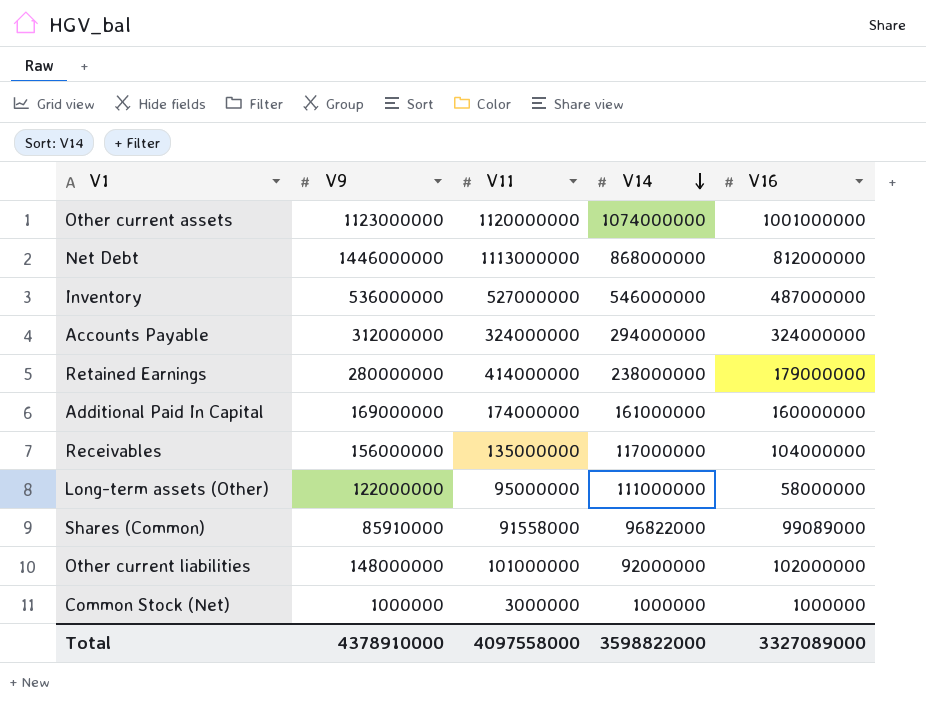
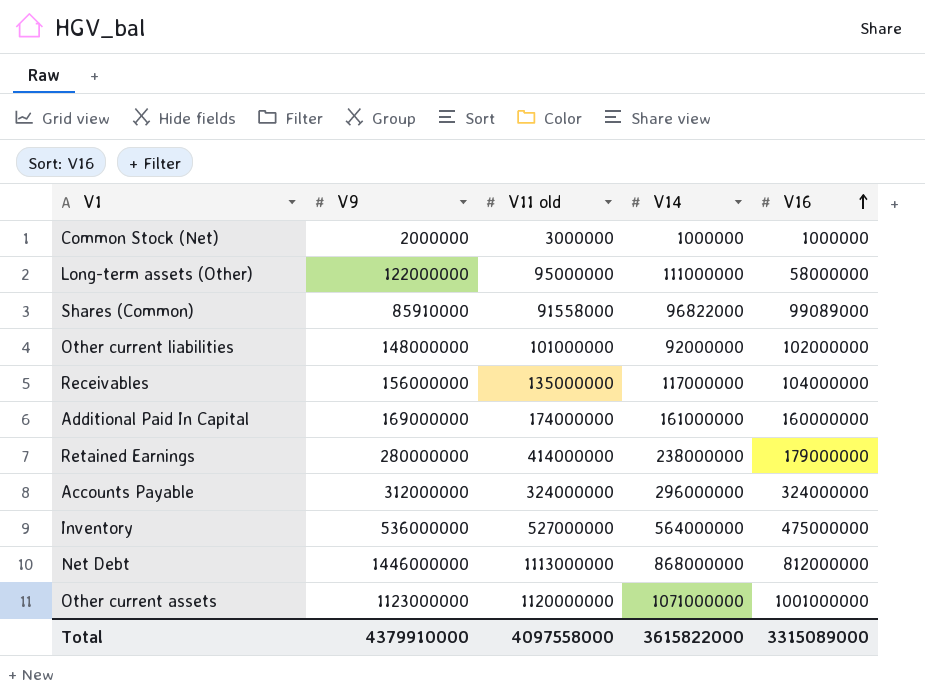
row order: V14 descending -> V16 ascending
column name: V11 -> V11 old
Common Stock (Net) | V9: 1000000 -> 2000000
Accounts Payable | V14: 294000000 -> 296000000
Inventory | V14: 546000000 -> 564000000
Inventory | V16: 487000000 -> 475000000
Other current assets | V14: 1074000000 -> 1071000000
Total | V9: 4378910000 -> 4379910000
Total | V14: 3598822000 -> 3615822000
Total | V16: 3327089000 -> 3315089000

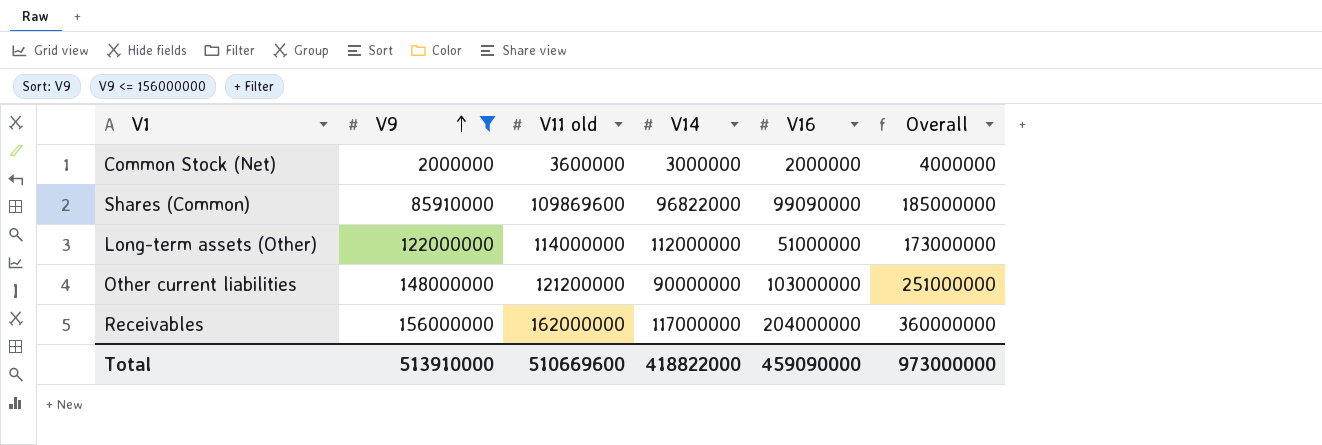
filter: none -> V9 <= 156000000
row order: V16 ascending -> V9 ascending
column Overall | formula: none -> [V9] + [V16]
Common Stock (Net) | V11 old: 3000000 -> 3600000
Common Stock (Net) | V14: 1000000 -> 3000000
Common Stock (Net) | V16: 1000000 -> 2000000
Shares (Common) | V11 old: 91558000 -> 109869600
Shares (Common) | V16: 99089000 -> 99090000
Long-term assets (Other) | V11 old: 95000000 -> 114000000
Long-term assets (Other) | V14: 111000000 -> 112000000
Long-term assets (Other) | V16: 58000000 -> 51000000
Other current liabilities | V11 old: 101000000 -> 121200000
Other current liabilities | V14: 92000000 -> 90000000
Other current liabilities | V16: 102000000 -> 103000000
Receivables | V11 old: 135000000 -> 162000000
Receivables | V16: 104000000 -> 204000000
Total | V9: 4379910000 -> 513910000
Total | V11 old: 4097558000 -> 510669600
Total | V14: 3615822000 -> 418822000
Total | V16: 3315089000 -> 459090000

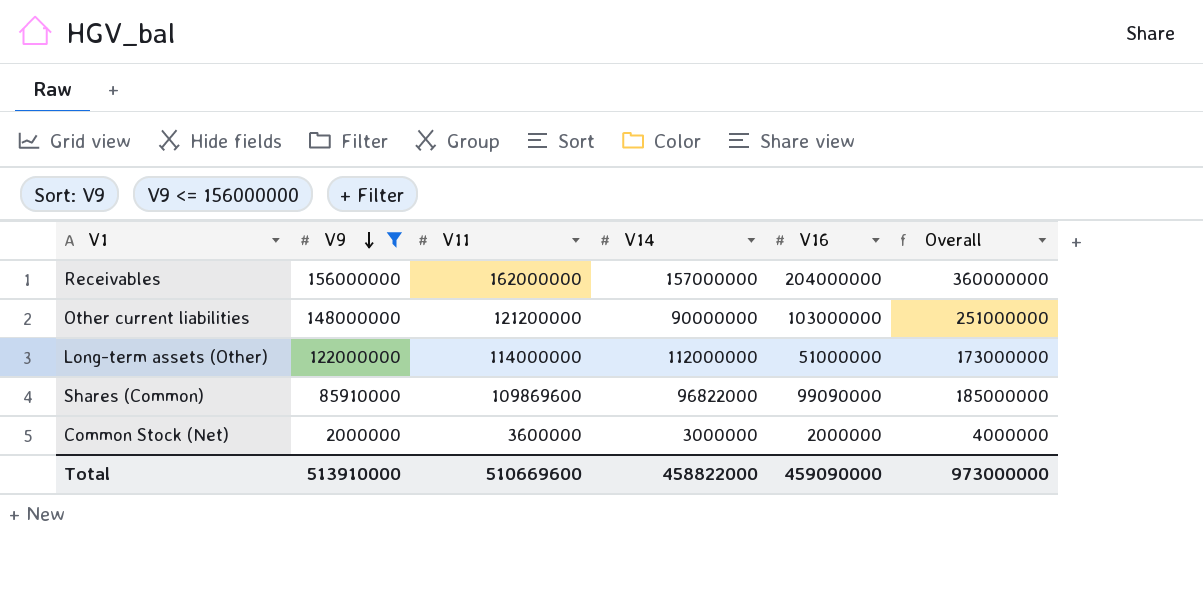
row order: V9 ascending -> V9 descending
column name: V11 old -> V11
Receivables | V14: 117000000 -> 157000000
Total | V14: 418822000 -> 458822000

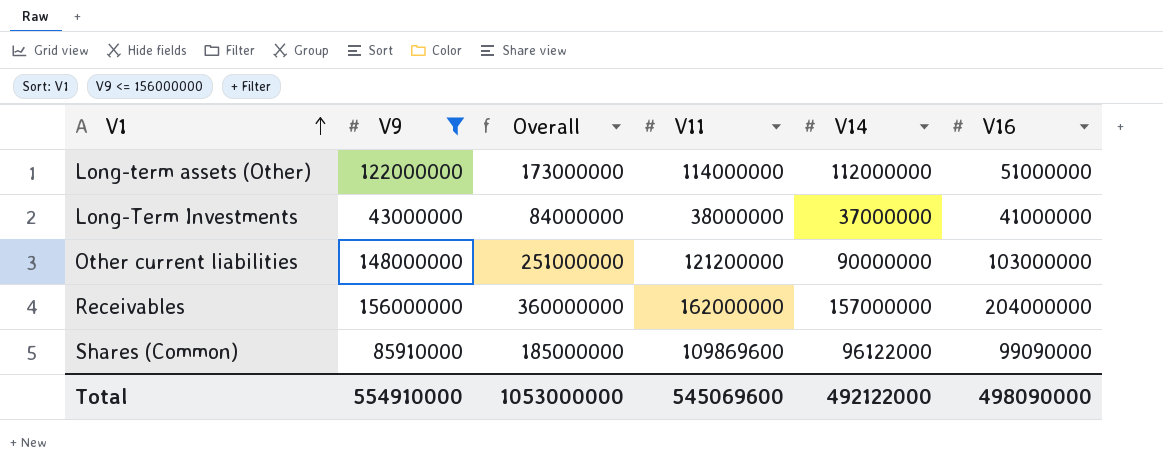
row order: V9 descending -> V1 ascending
column Overall | position: 6 -> 3
row Common Stock (Net): 2000000 | 3600000 | 3000000 | 2000000 | 4000000 -> none
row Long-Term Investments: none -> 43000000 | 84000000 | 38000000 | 37000000 | 41000000
Shares (Common) | V14: 96822000 -> 96122000
Total | V9: 513910000 -> 554910000
Total | Overall: 973000000 -> 1053000000
Total | V11: 510669600 -> 545069600
Total | V14: 458822000 -> 492122000
Total | V16: 459090000 -> 498090000

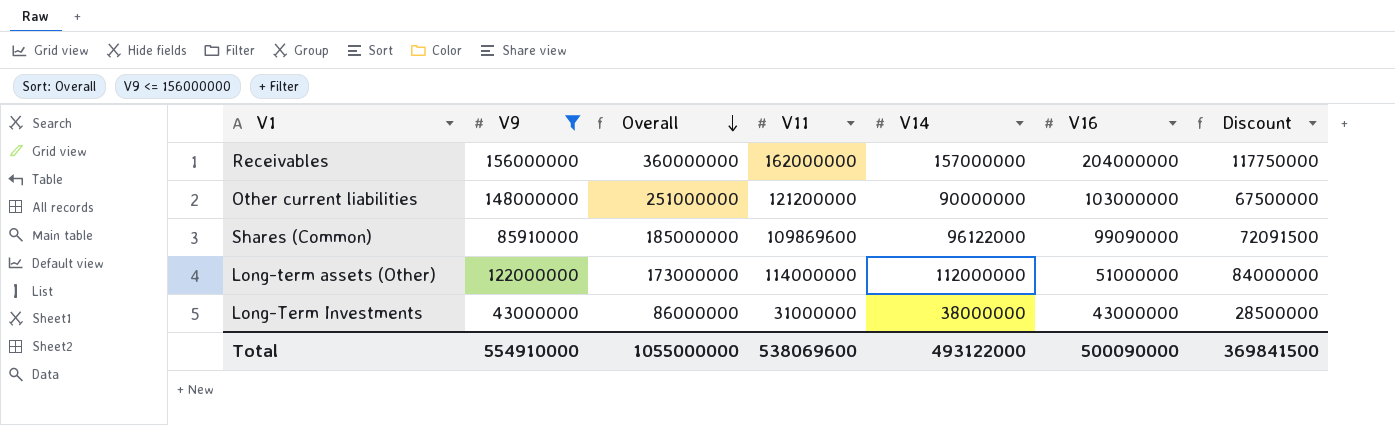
row order: V1 ascending -> Overall descending
column Discount | formula: none -> [V14] * 0.75
Long-Term Investments | Overall: 84000000 -> 86000000
Long-Term Investments | V11: 38000000 -> 31000000
Long-Term Investments | V14: 37000000 -> 38000000
Long-Term Investments | V16: 41000000 -> 43000000
Total | Overall: 1053000000 -> 1055000000
Total | V11: 545069600 -> 538069600
Total | V14: 492122000 -> 493122000
Total | V16: 498090000 -> 500090000

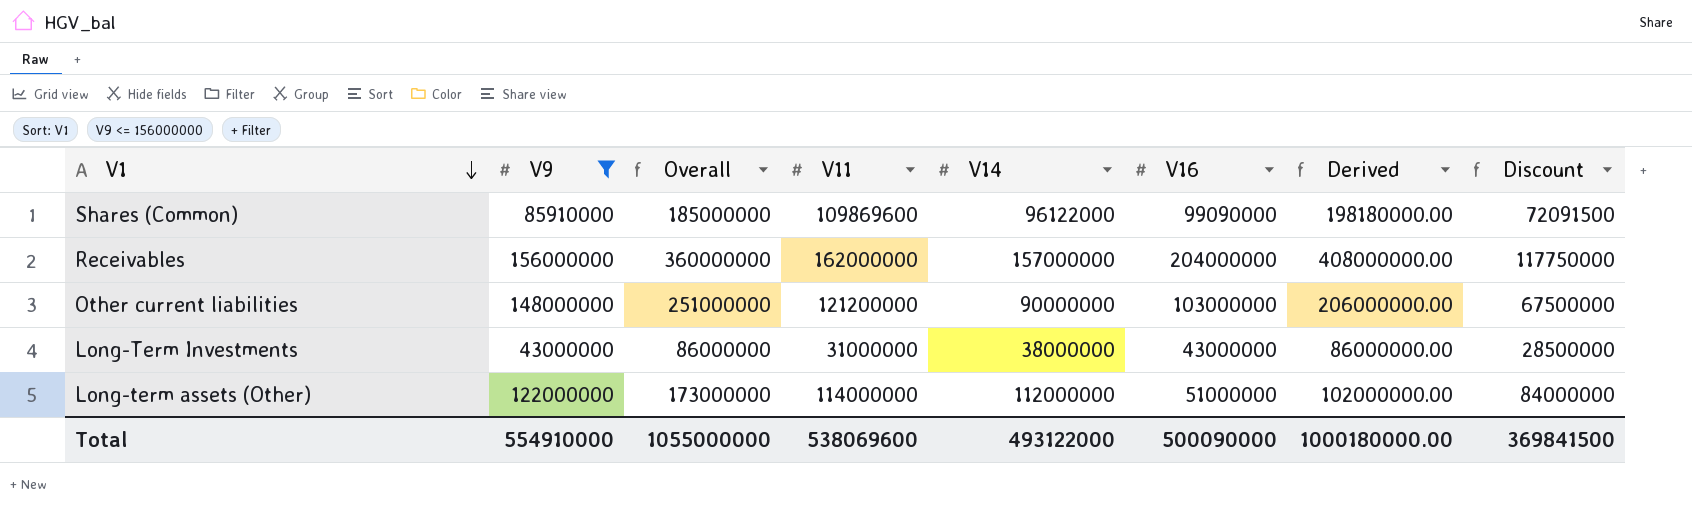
row order: Overall descending -> V1 descending
column Derived | formula: none -> [V16] * 2

